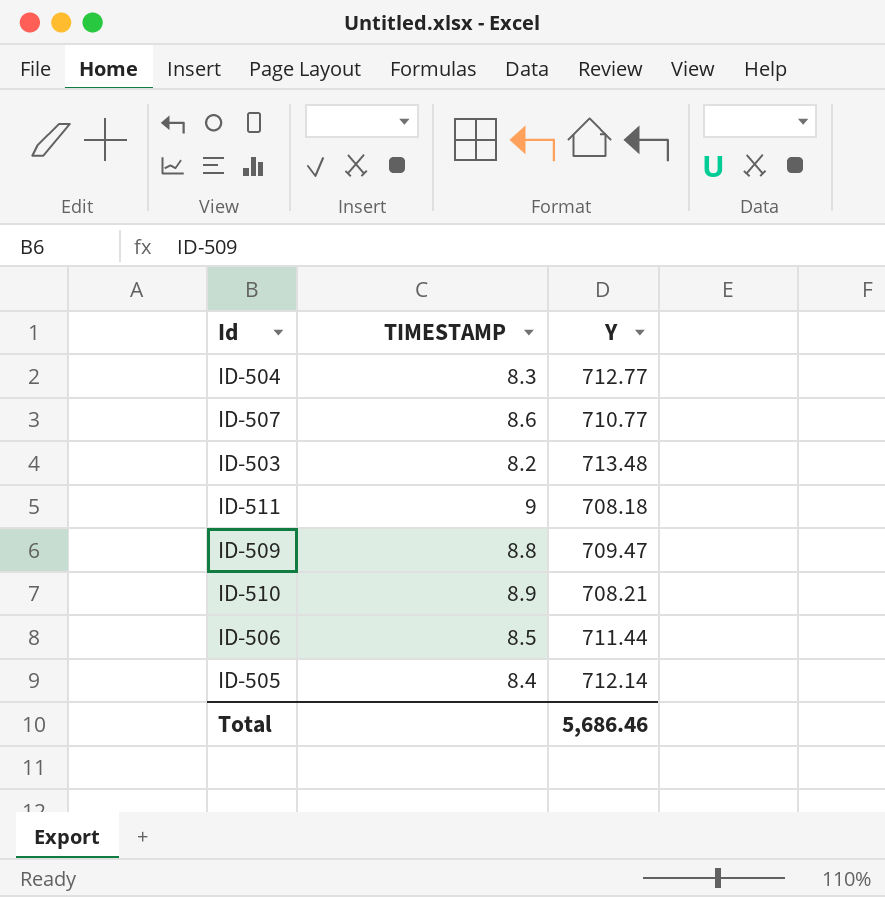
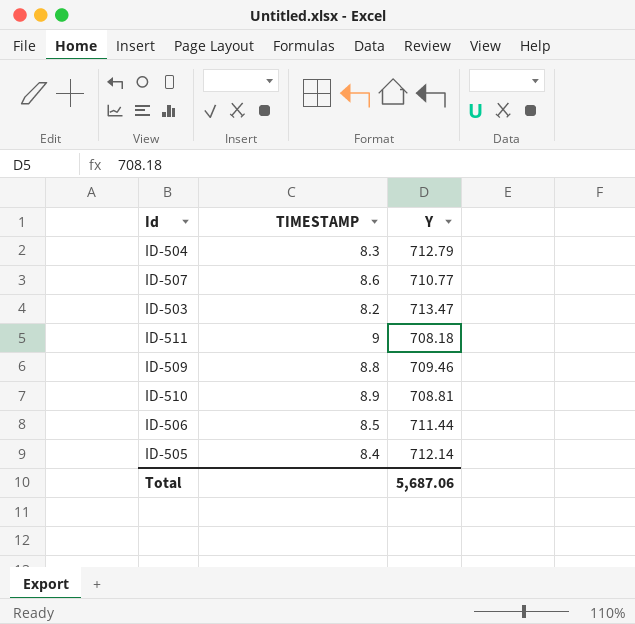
ID-504 | Y: 712.77 -> 712.79
ID-503 | Y: 713.48 -> 713.47
ID-509 | Y: 709.47 -> 709.46
ID-510 | Y: 708.21 -> 708.81
Total | Y: 5,686.46 -> 5,687.06

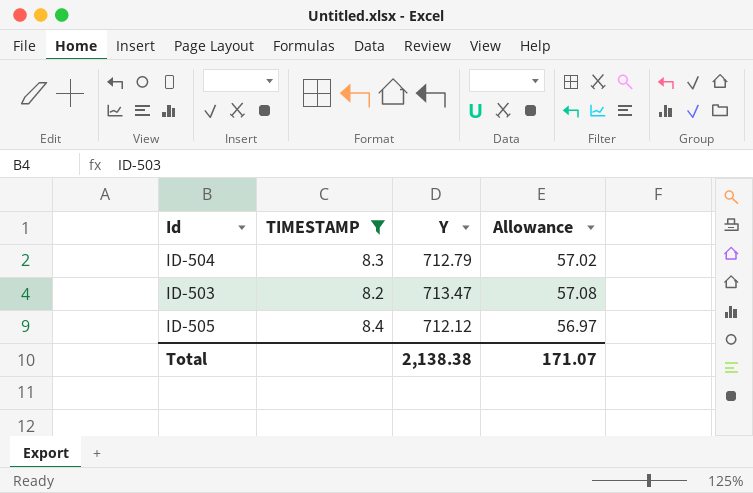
filter: none -> TIMESTAMP <= 8.4
column Allowance | formula: none -> [Y] * 0.08
ID-505 | Y: 712.14 -> 712.12
Total | Y: 5,687.06 -> 2,138.38

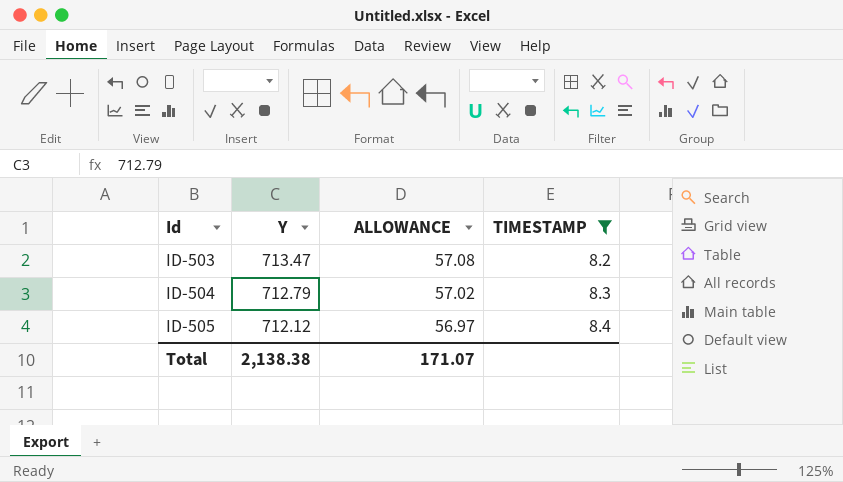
row order: none -> Id ascending
column name: Allowance -> ALLOWANCE
column TIMESTAMP | position: 2 -> 4

